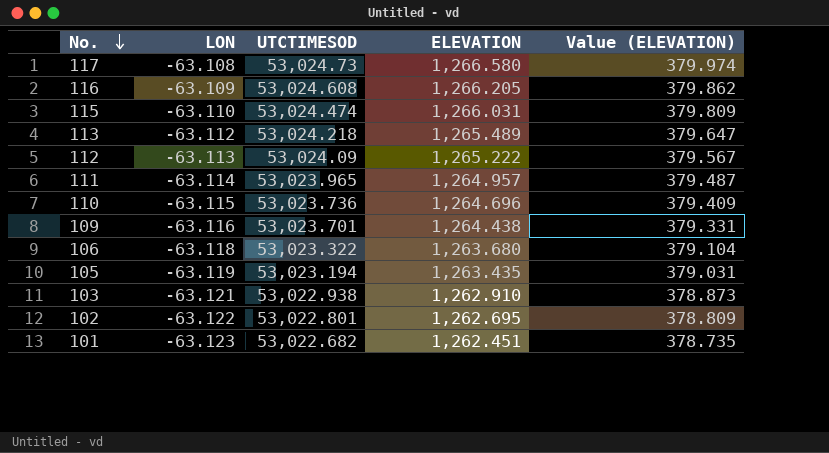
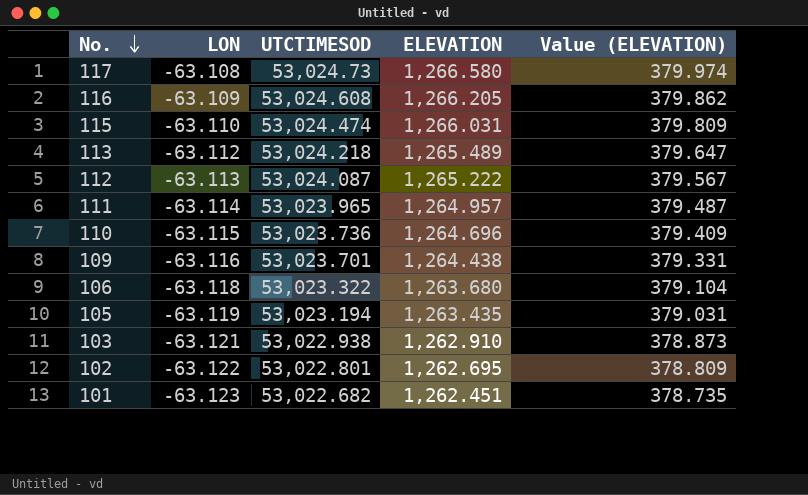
112 | UTCTIMESOD: 53,024.09 -> 53,024.087

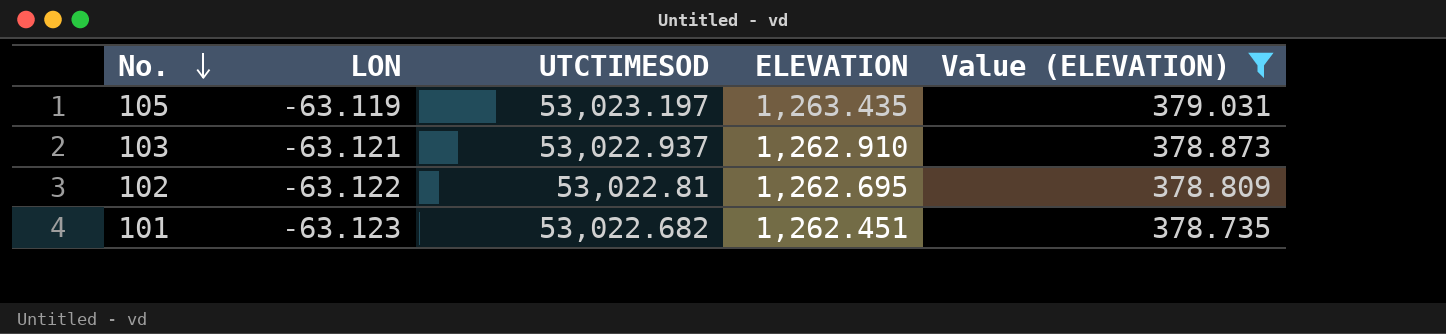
filter: none -> Value (ELEVATION) <= 379.031
105 | UTCTIMESOD: 53,023.194 -> 53,023.197
103 | UTCTIMESOD: 53,022.938 -> 53,022.937
102 | UTCTIMESOD: 53,022.801 -> 53,022.81

